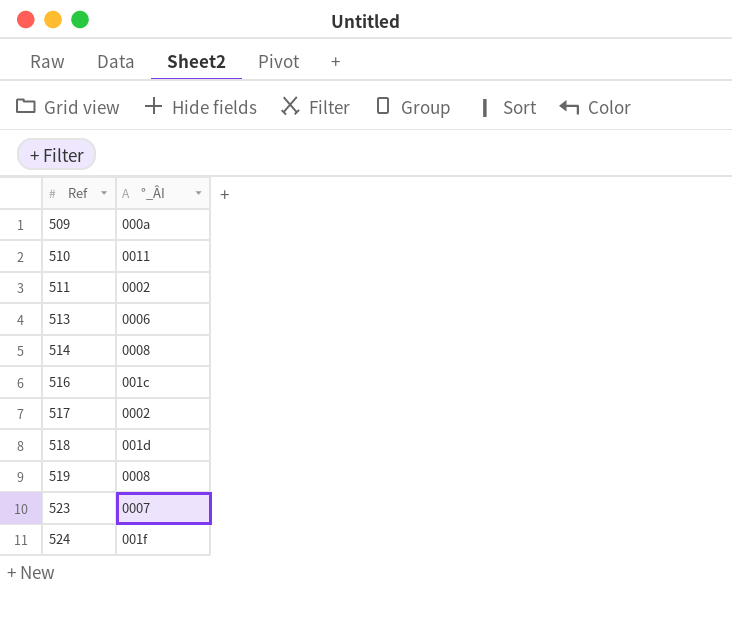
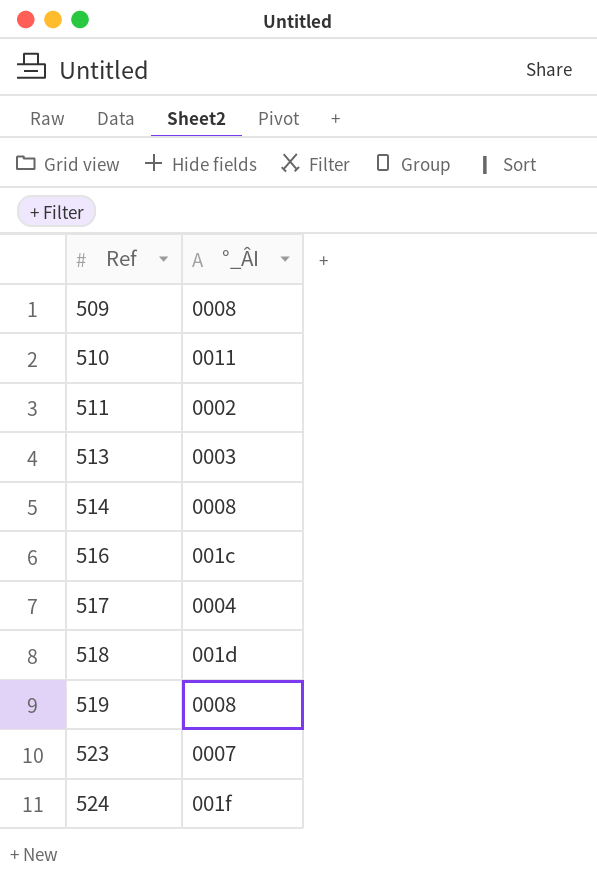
509 | °_ÂI: 000a -> 0008
513 | °_ÂI: 0006 -> 0003
517 | °_ÂI: 0002 -> 0004

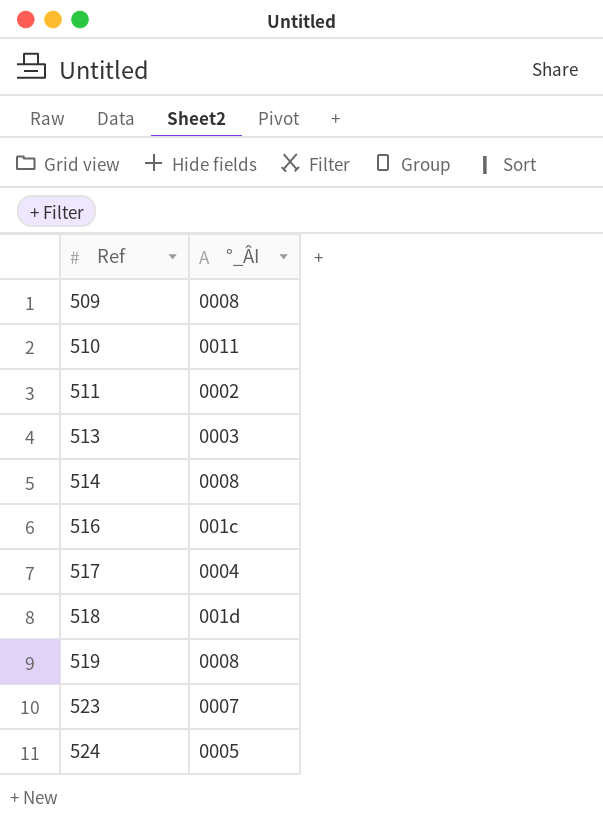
524 | °_ÂI: 001f -> 0005

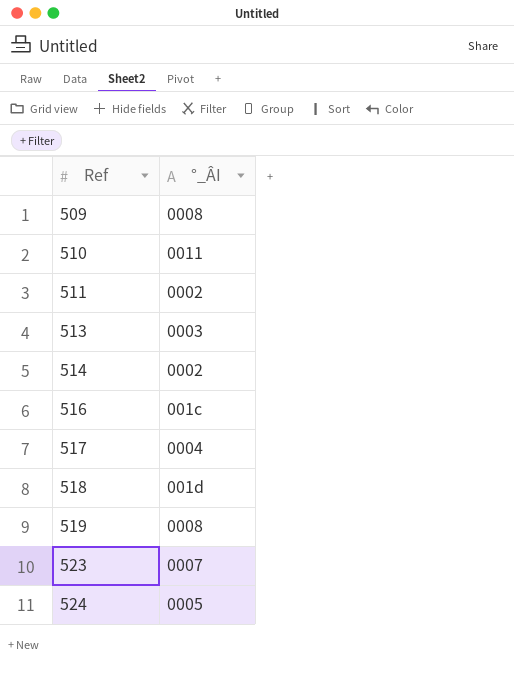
514 | °_ÂI: 0008 -> 0002

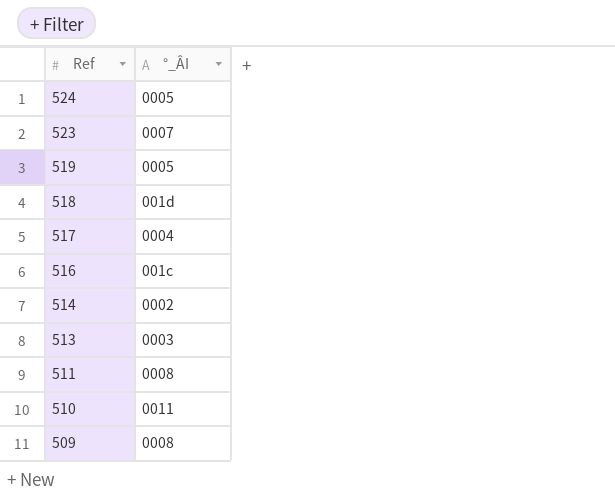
row order: Ref ascending -> Ref descending
519 | °_ÂI: 0008 -> 0005
511 | °_ÂI: 0002 -> 0008

